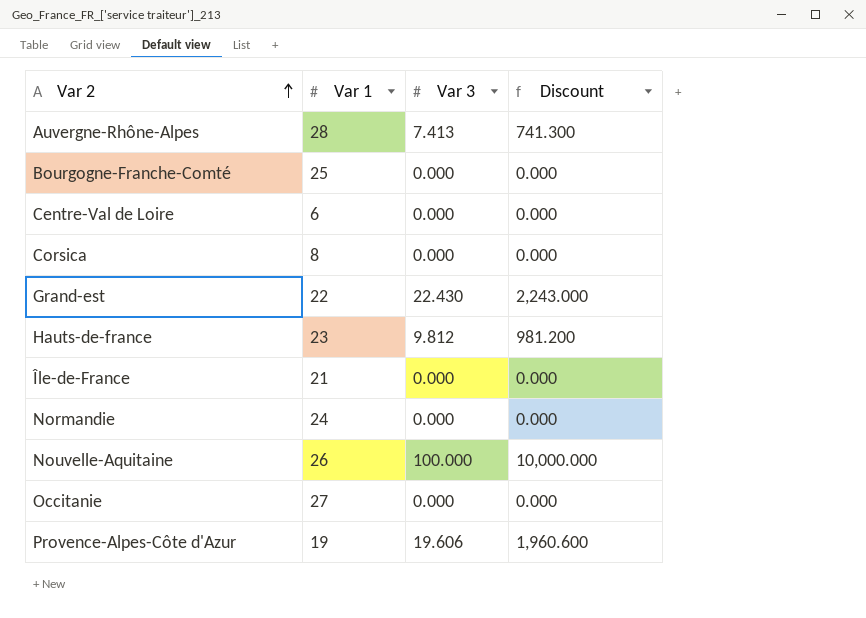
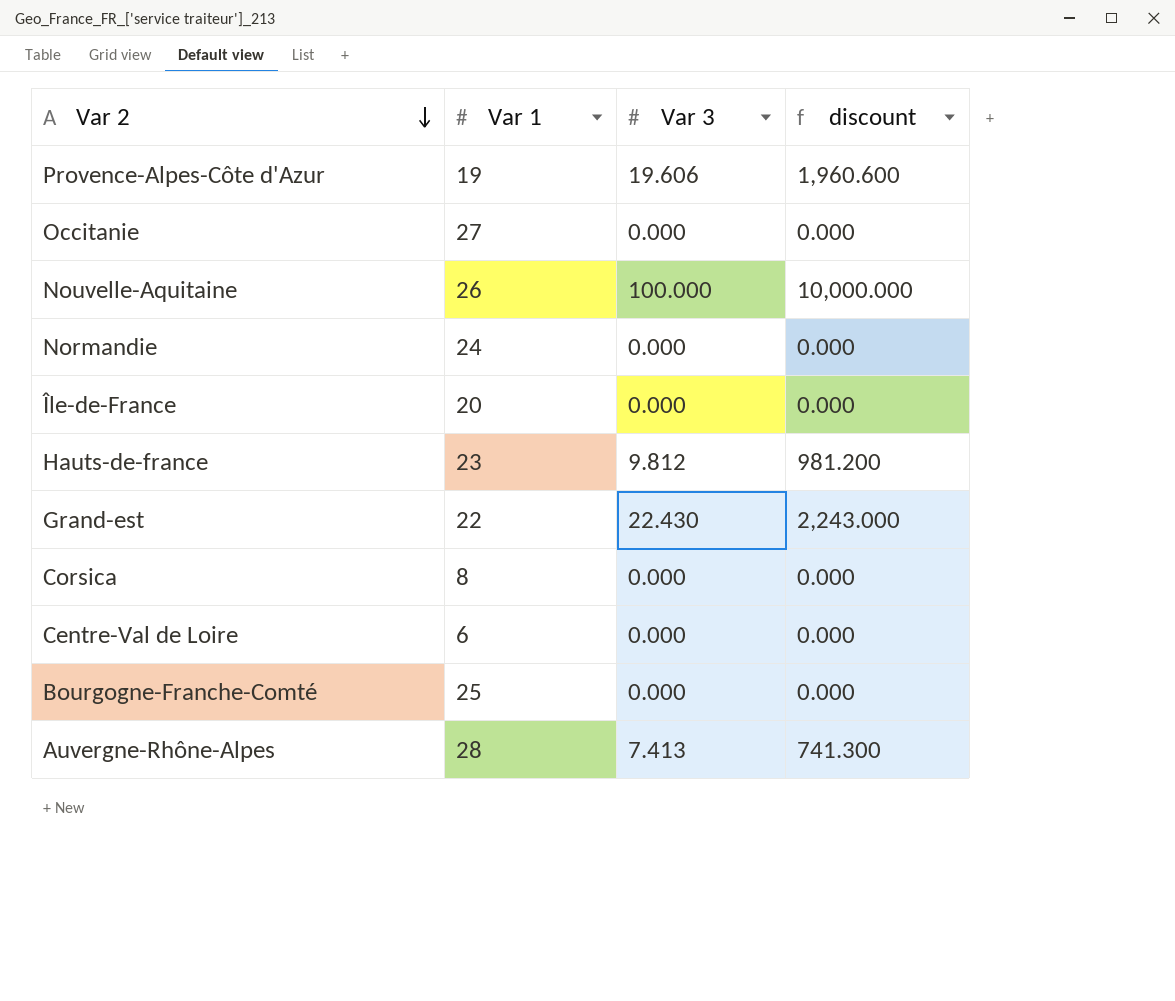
row order: Var 2 ascending -> Var 2 descending
column name: Discount -> discount
Île-de-France | Var 1: 21 -> 20

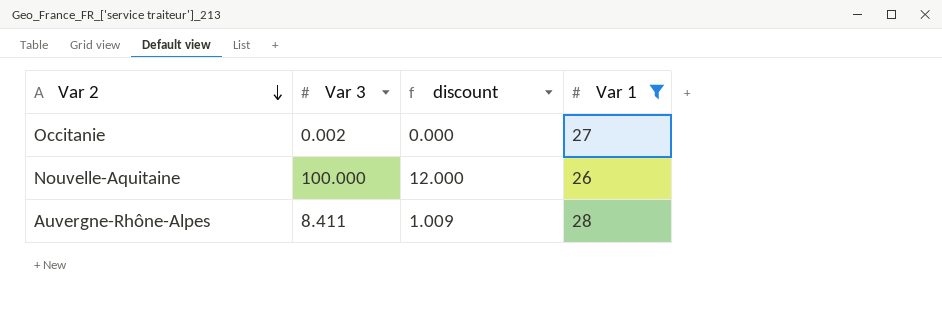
filter: none -> Var 1 >= 26
column discount | formula: [Var 3] * 100 -> [Var 3] * 0.12
column Var 1 | position: 2 -> 4
Occitanie | Var 3: 0.000 -> 0.002
Auvergne-Rhône-Alpes | Var 3: 7.413 -> 8.411

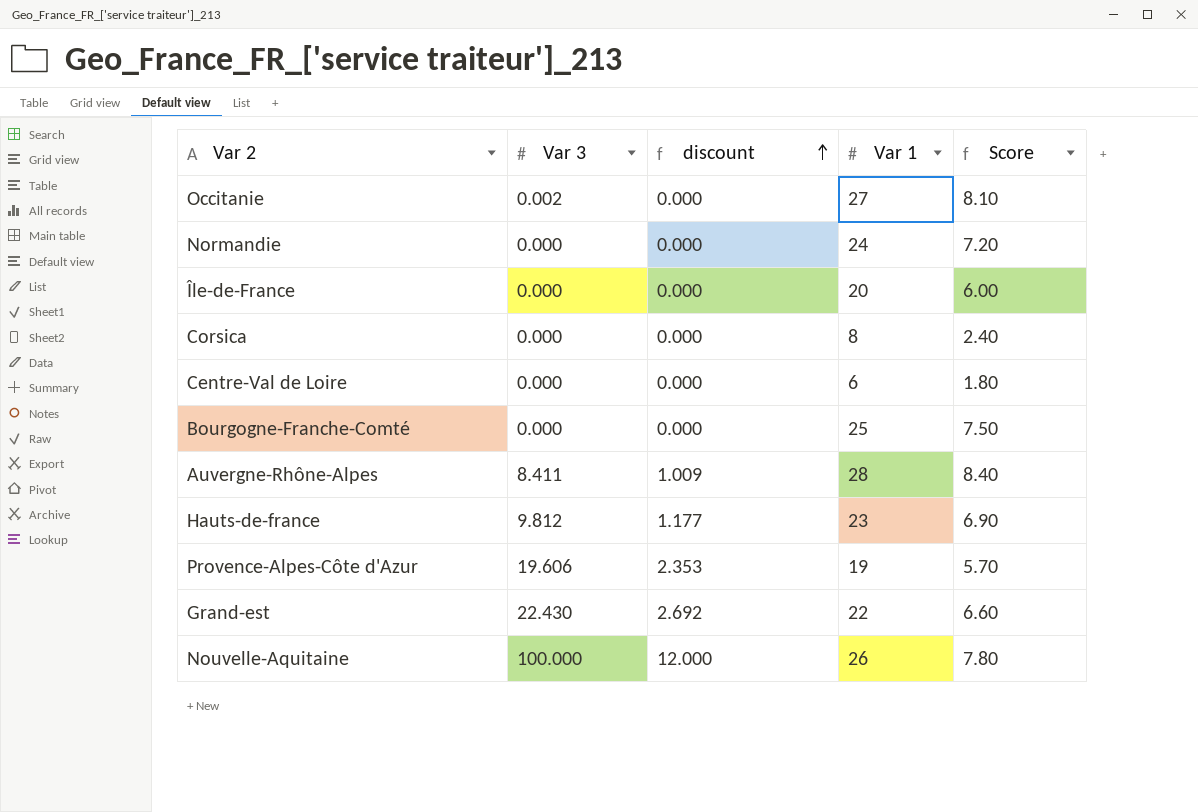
filter: Var 1 >= 26 -> none
row order: Var 2 descending -> discount ascending
column Score | formula: none -> [Var 1] * 0.3

